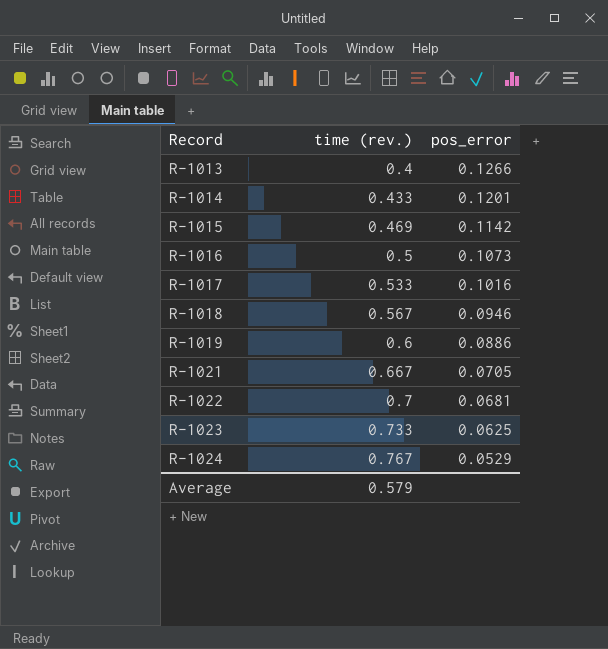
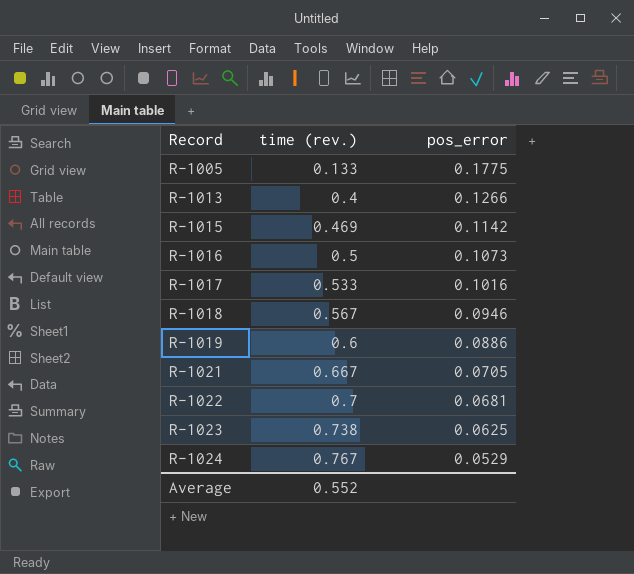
row R-1014: 0.433 | 0.1201 -> none
row R-1005: none -> 0.133 | 0.1775
R-1023 | time (rev.): 0.733 -> 0.738
Average | time (rev.): 0.579 -> 0.552

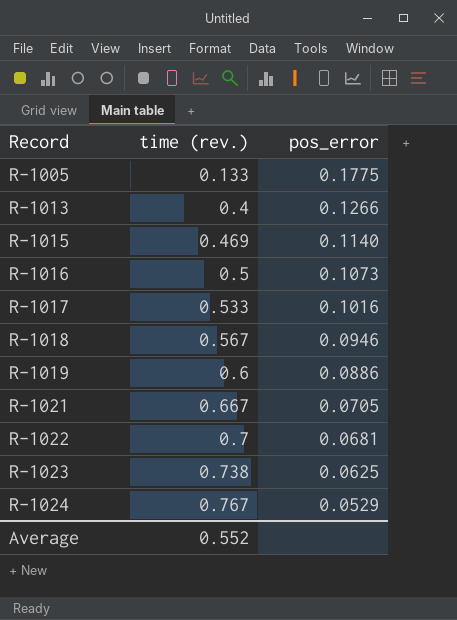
R-1015 | pos_error: 0.1142 -> 0.1140

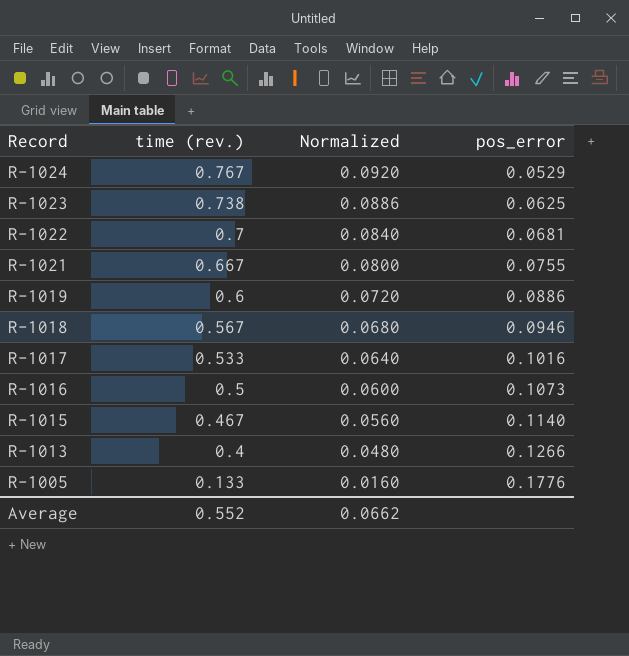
row order: Record ascending -> Record descending
column Normalized | formula: none -> [time (rev.)] * 0.12
R-1021 | pos_error: 0.0705 -> 0.0755
R-1015 | time (rev.): 0.469 -> 0.467
R-1005 | pos_error: 0.1775 -> 0.1776

